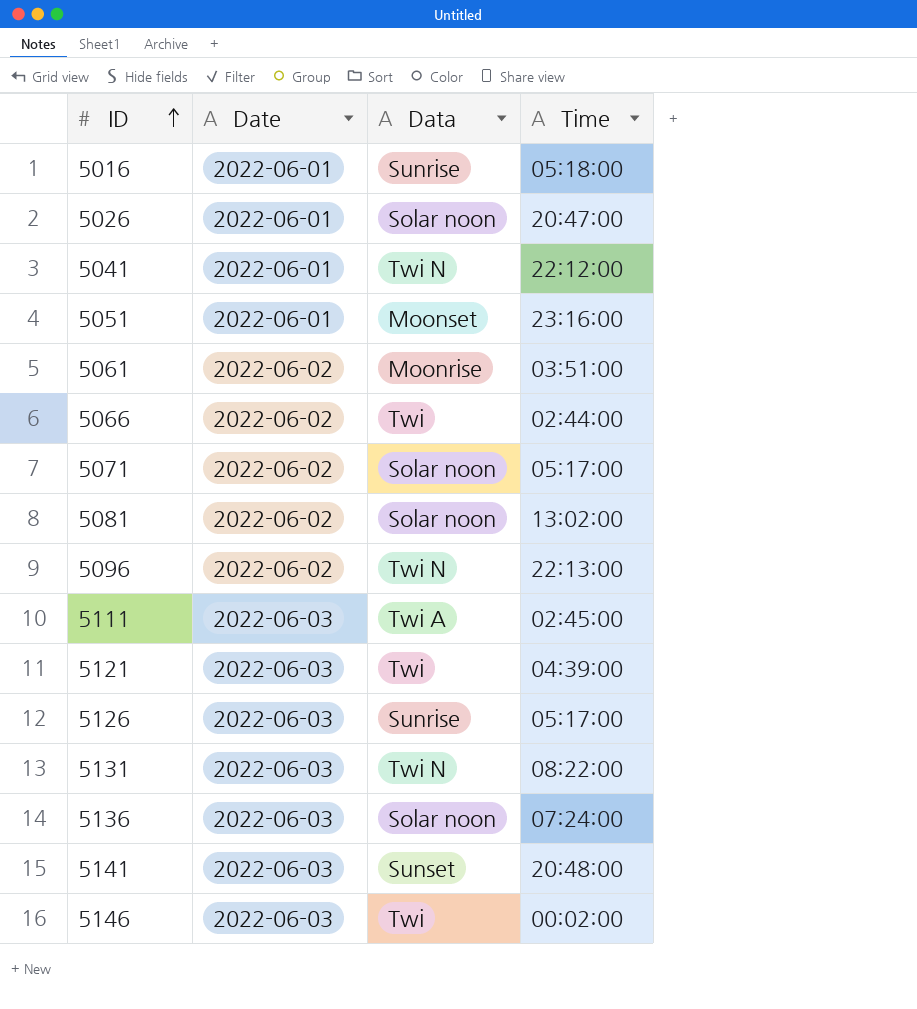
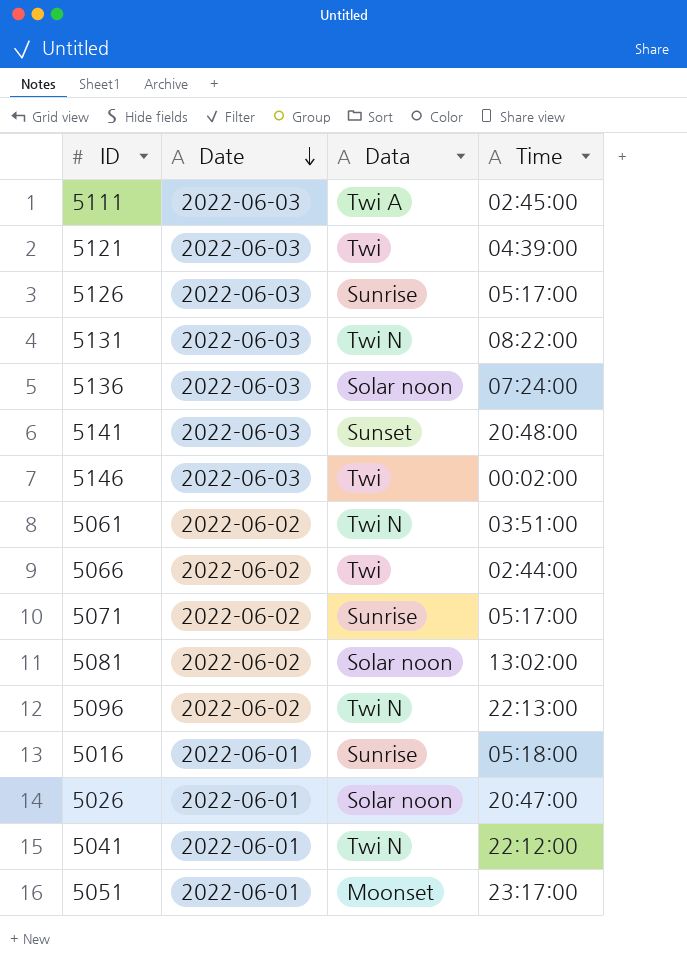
row order: ID ascending -> Date descending
5061 | Data: Moonrise -> Twi N
5071 | Data: Solar noon -> Sunrise
5051 | Time: 23:16:00 -> 23:17:00

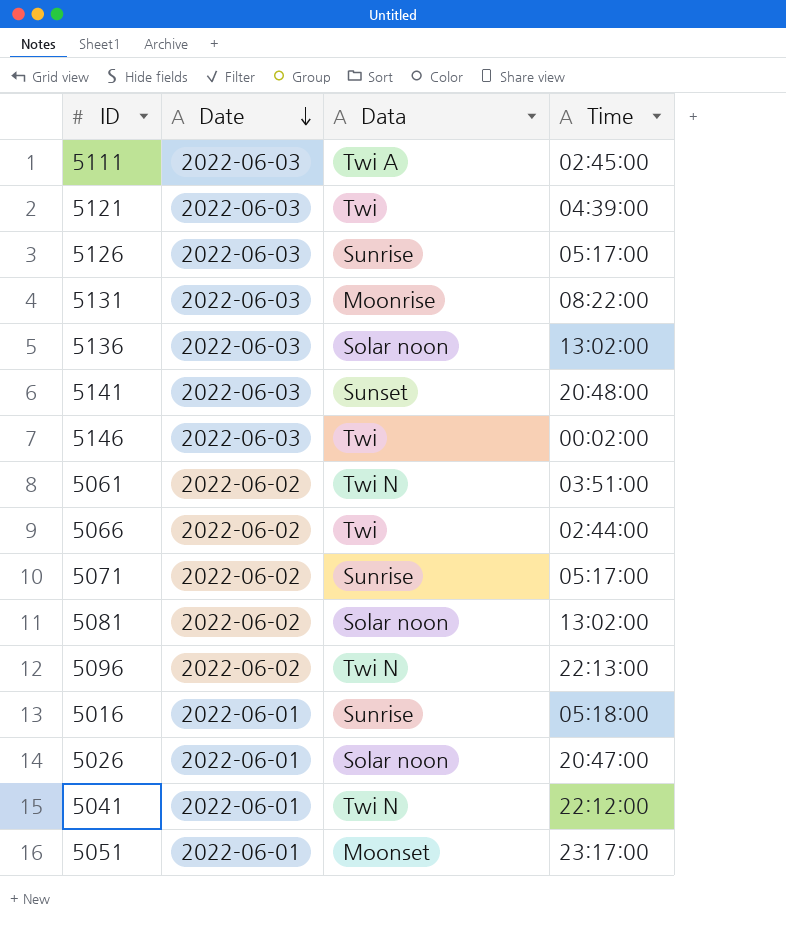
5131 | Data: Twi N -> Moonrise
5136 | Time: 07:24:00 -> 13:02:00

